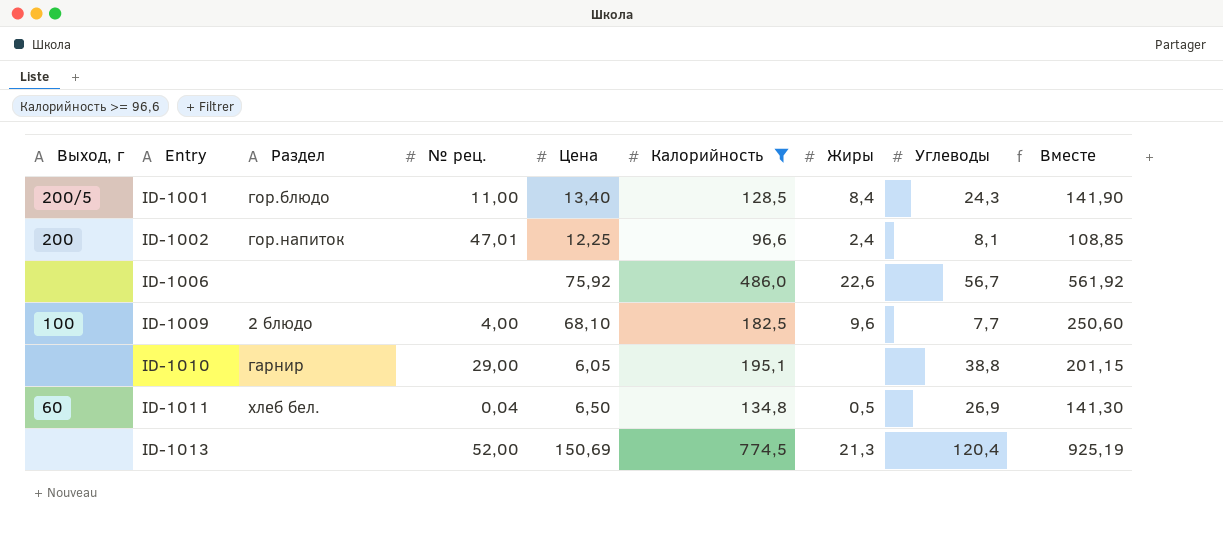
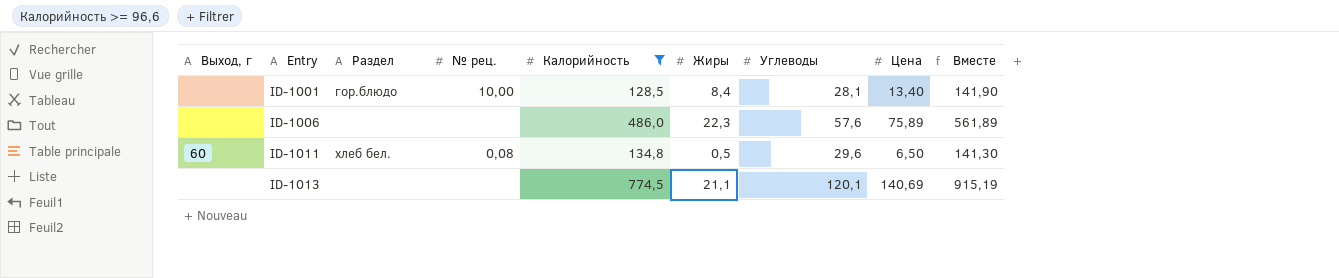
column Цена | position: 5 -> 8
row ID-1002: 200 | гор.напиток | 47,01 | 12,25 | 96,6 | 2,4 | 8,1 | 108,85 -> none
row ID-1009: 100 | 2 блюдо | 4,00 | 68,10 | 182,5 | 9,6 | 7,7 | 250,60 -> none
row ID-1010: none | гарнир | 29,00 | 6,05 | 195,1 | none | 38,8 | 201,15 -> none
ID-1001 | Выход, г: 200/5 -> none
ID-1001 | № рец.: 11,00 -> 10,00
ID-1001 | Углеводы: 24,3 -> 28,1
ID-1006 | Жиры: 22,6 -> 22,3
ID-1006 | Углеводы: 56,7 -> 57,6
ID-1006 | Цена: 75,92 -> 75,89
ID-1006 | Вместе: 561,92 -> 561,89
ID-1011 | № рец.: 0,04 -> 0,08
ID-1011 | Углеводы: 26,9 -> 29,6
ID-1013 | № рец.: 52,00 -> none
ID-1013 | Жиры: 21,3 -> 21,1
ID-1013 | Углеводы: 120,4 -> 120,1
ID-1013 | Цена: 150,69 -> 140,69
ID-1013 | Вместе: 925,19 -> 915,19

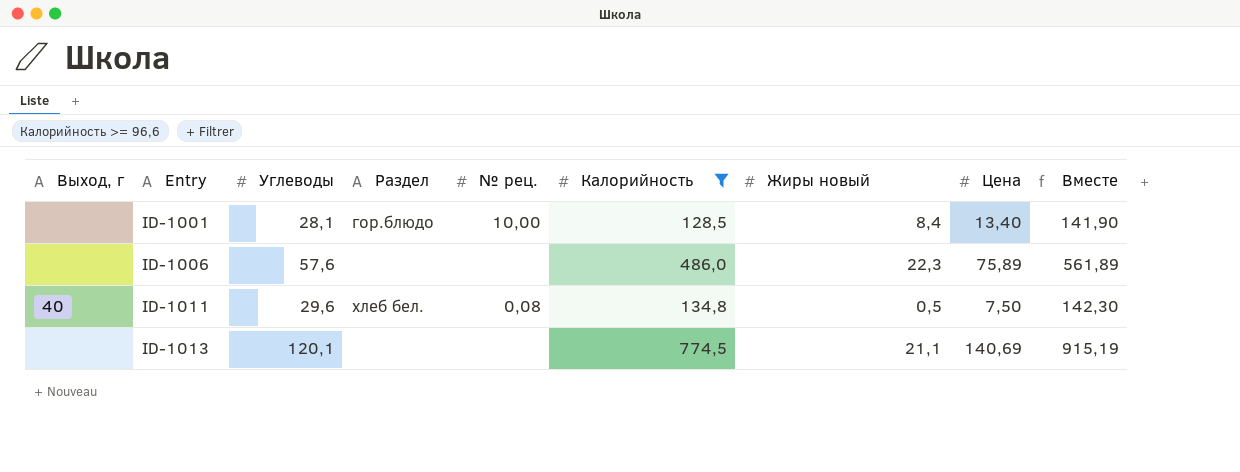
column Углеводы | position: 7 -> 3
column name: Жиры -> Жиры новый
ID-1011 | Выход, г: 60 -> 40
ID-1011 | Цена: 6,50 -> 7,50
ID-1011 | Вместе: 141,30 -> 142,30

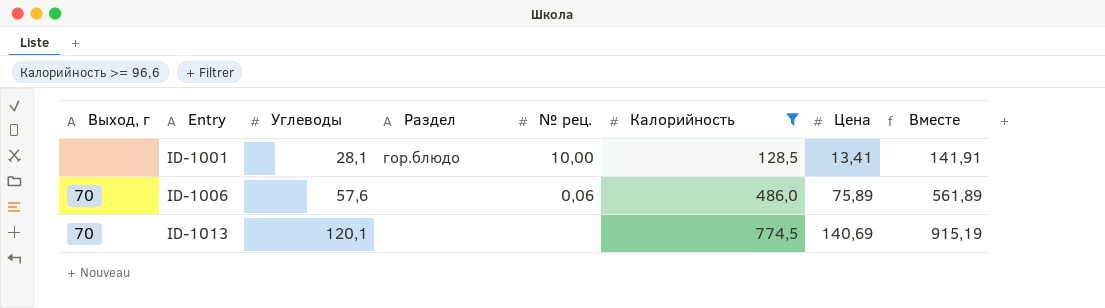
column Жиры новый | position: 7 -> none
row ID-1011: 40 | 29,6 | хлеб бел. | 0,08 | 134,8 | 0,5 | 7,50 | 142,30 -> none
ID-1001 | Цена: 13,40 -> 13,41
ID-1001 | Вместе: 141,90 -> 141,91
ID-1006 | Выход, г: none -> 70
ID-1006 | № рец.: none -> 0,06
ID-1013 | Выход, г: none -> 70

